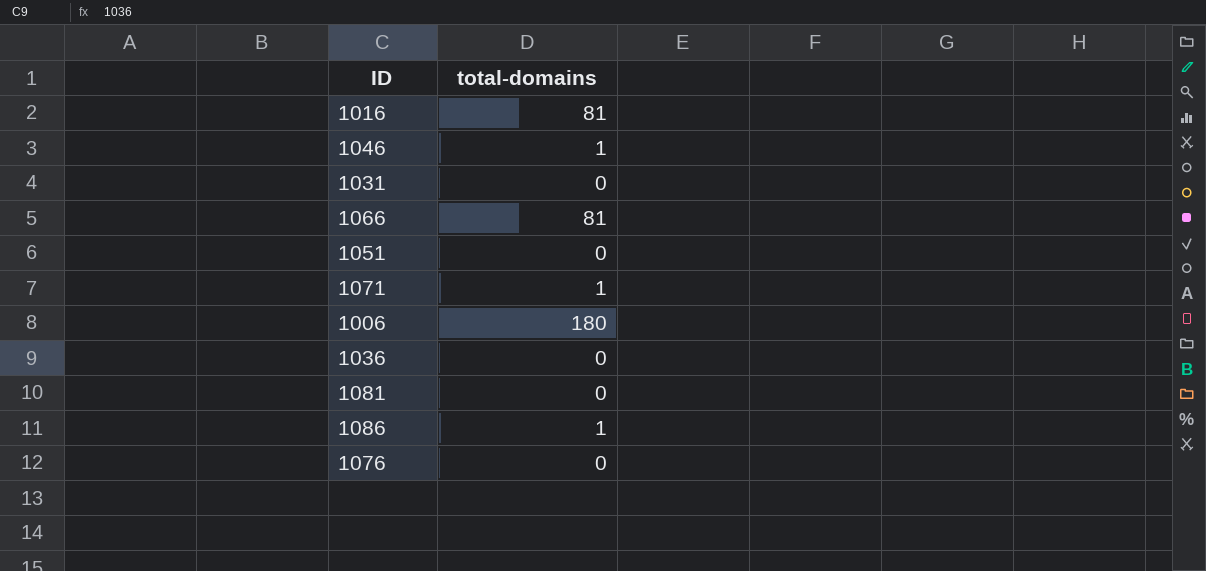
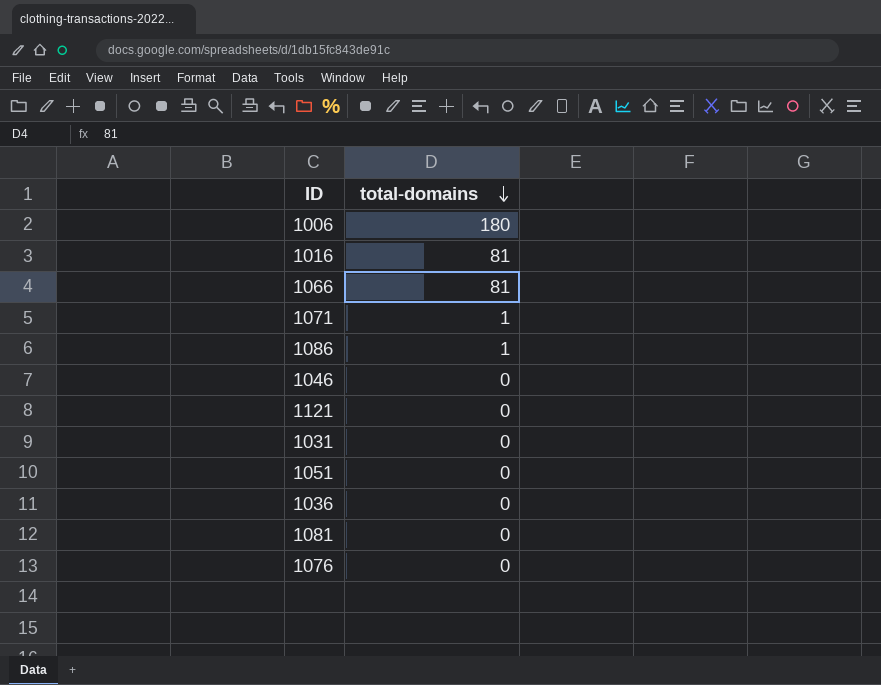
row order: none -> total-domains descending
1046 | total-domains: 1 -> 0
row 1121: none -> 0

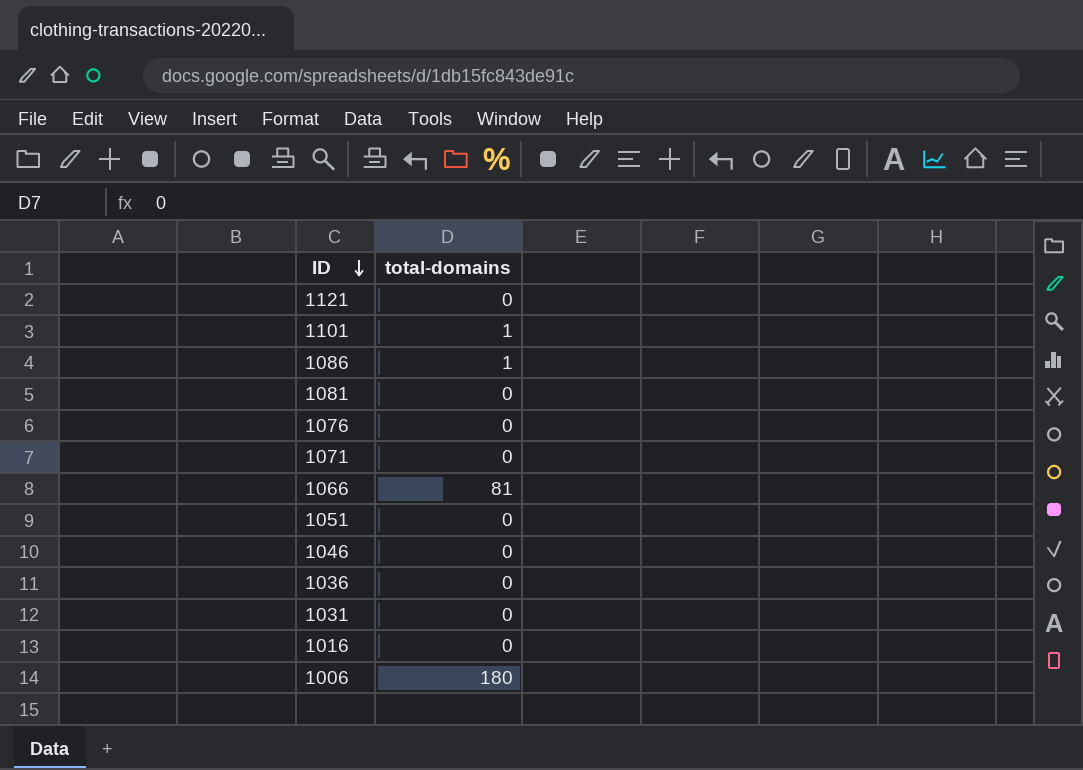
row order: total-domains descending -> ID descending
row 1101: none -> 1
1071 | total-domains: 1 -> 0
1016 | total-domains: 81 -> 0

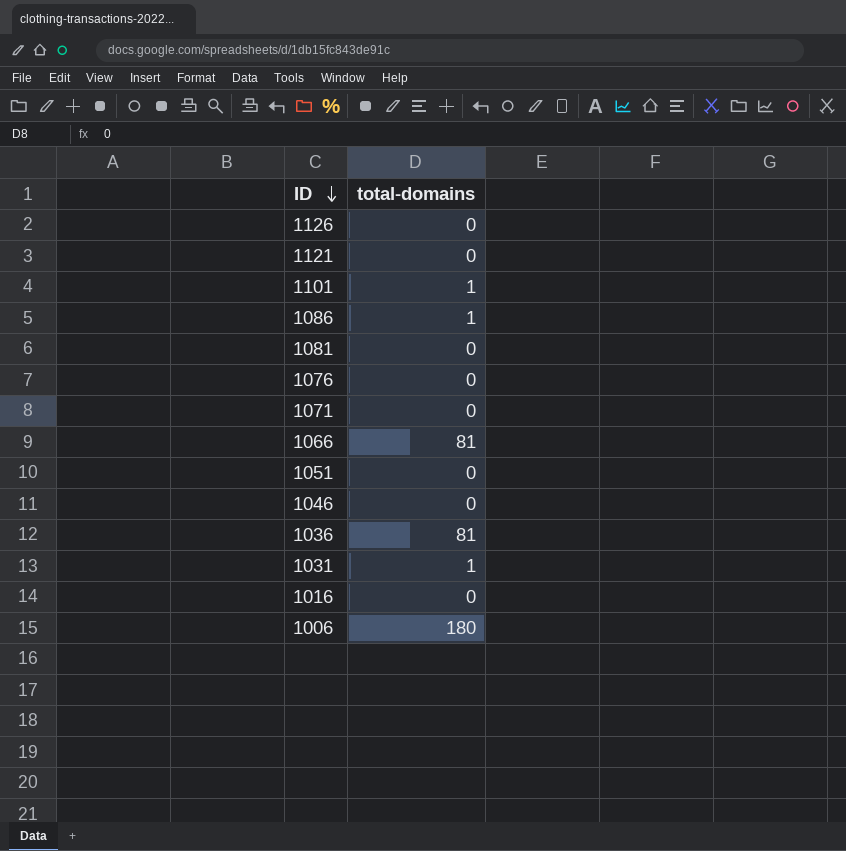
row 1126: none -> 0
1036 | total-domains: 0 -> 81
1031 | total-domains: 0 -> 1

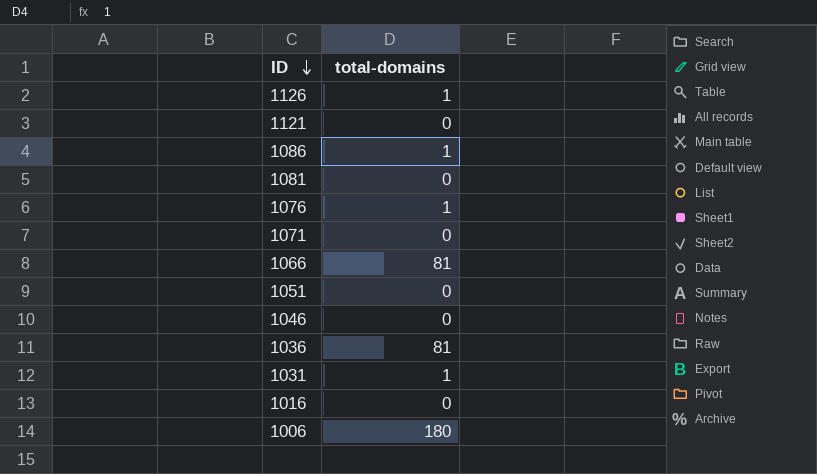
row 1101: 1 -> none
1126 | total-domains: 0 -> 1
1076 | total-domains: 0 -> 1

